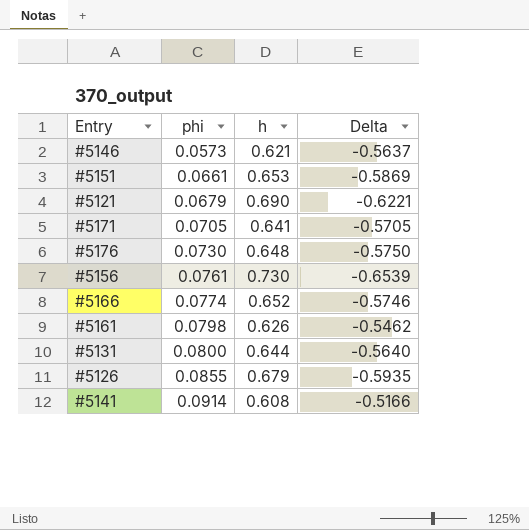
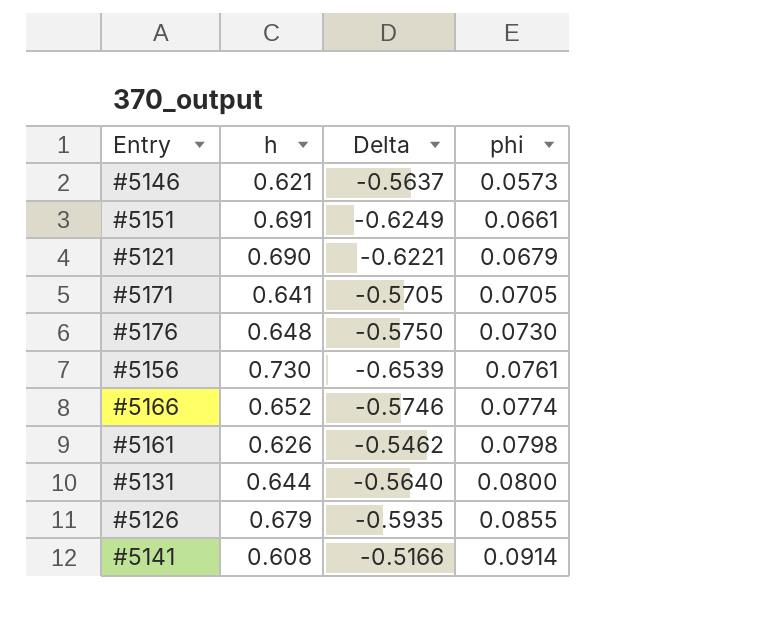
column phi | position: 2 -> 4
#5151 | h: 0.653 -> 0.691
#5151 | Delta: -0.5869 -> -0.6249

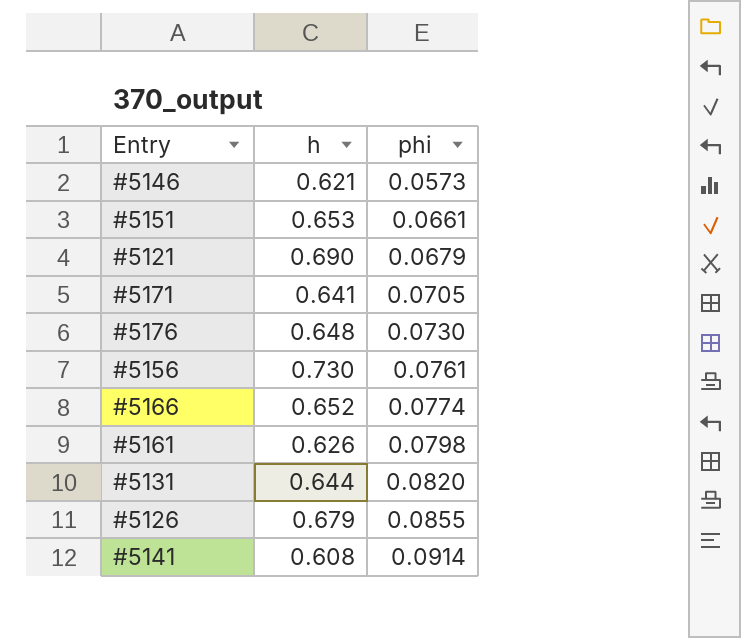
column Delta | formula: [phi] - [h] -> none
#5151 | h: 0.691 -> 0.653
#5131 | phi: 0.0800 -> 0.0820

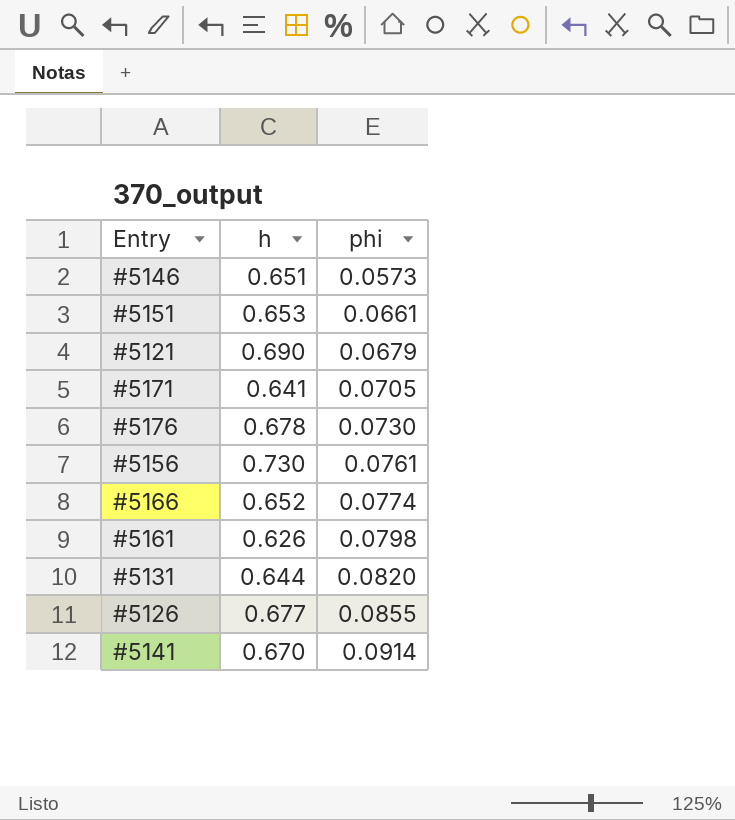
#5146 | h: 0.621 -> 0.651
#5176 | h: 0.648 -> 0.678
#5126 | h: 0.679 -> 0.677
#5141 | h: 0.608 -> 0.670

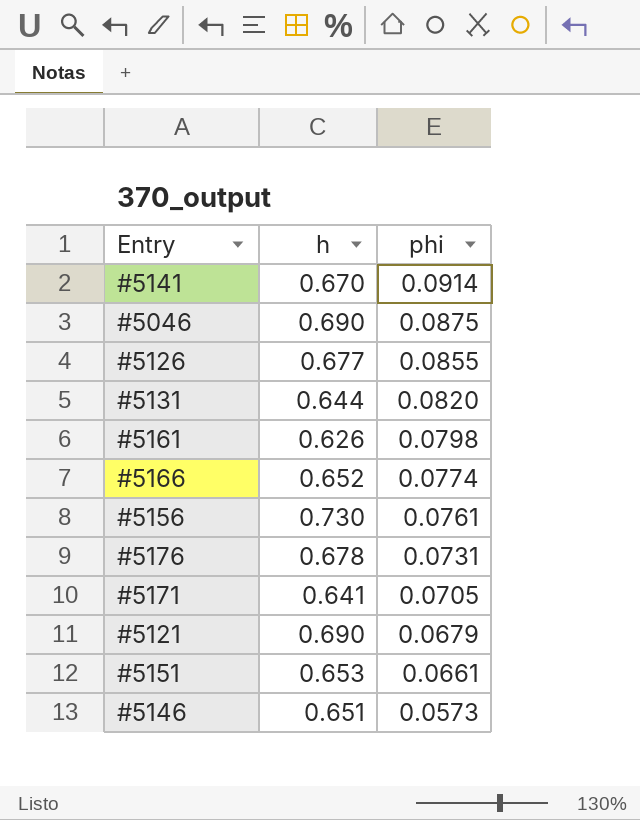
row order: phi ascending -> phi descending
row #5046: none -> 0.690 | 0.0875
#5176 | phi: 0.0730 -> 0.0731

